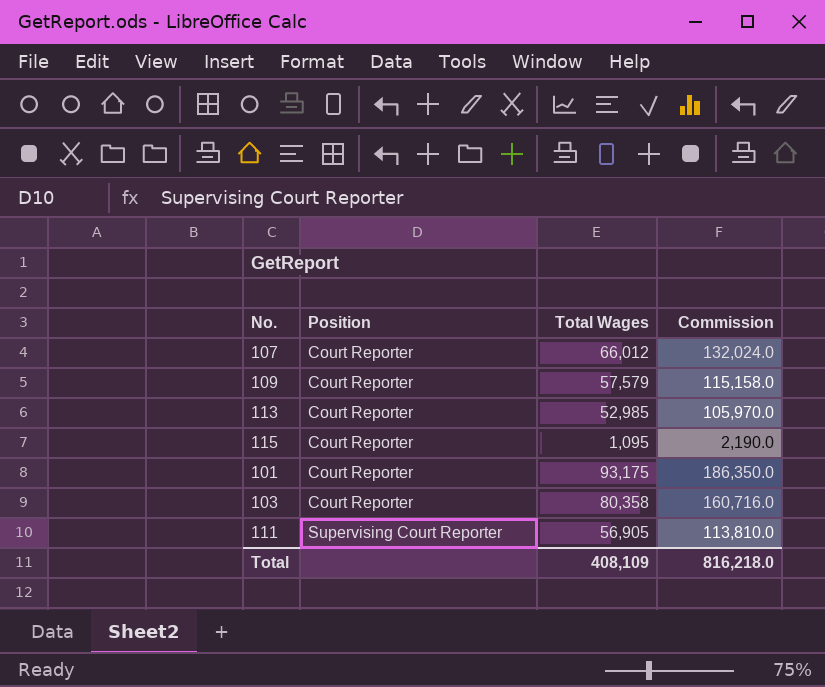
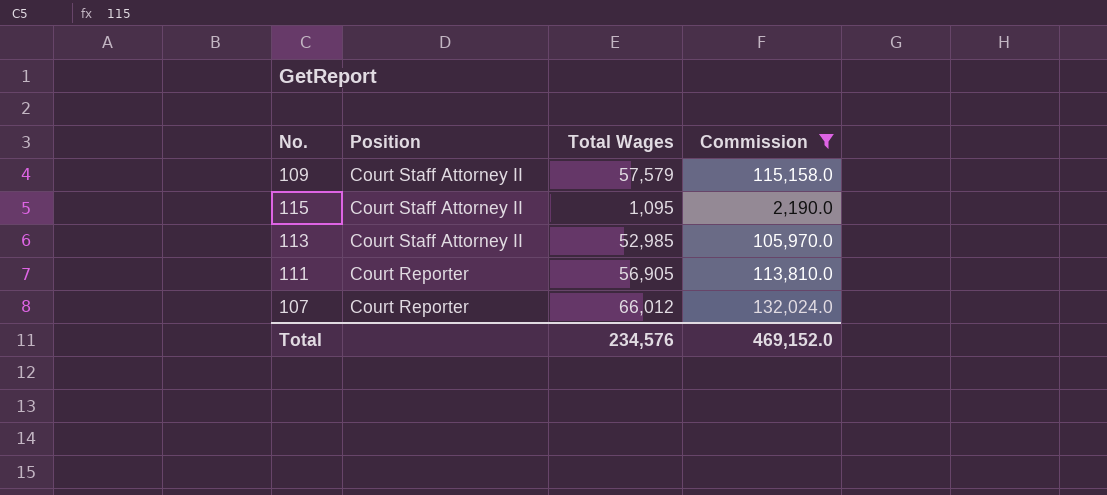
filter: none -> Commission <= 132,024.0
row order: Position ascending -> Position descending
109 | Position: Court Reporter -> Court Staff Attorney II
115 | Position: Court Reporter -> Court Staff Attorney II
113 | Position: Court Reporter -> Court Staff Attorney II
111 | Position: Supervising Court Reporter -> Court Reporter
Total | Total Wages: 408,109 -> 234,576
Total | Commission: 816,218.0 -> 469,152.0

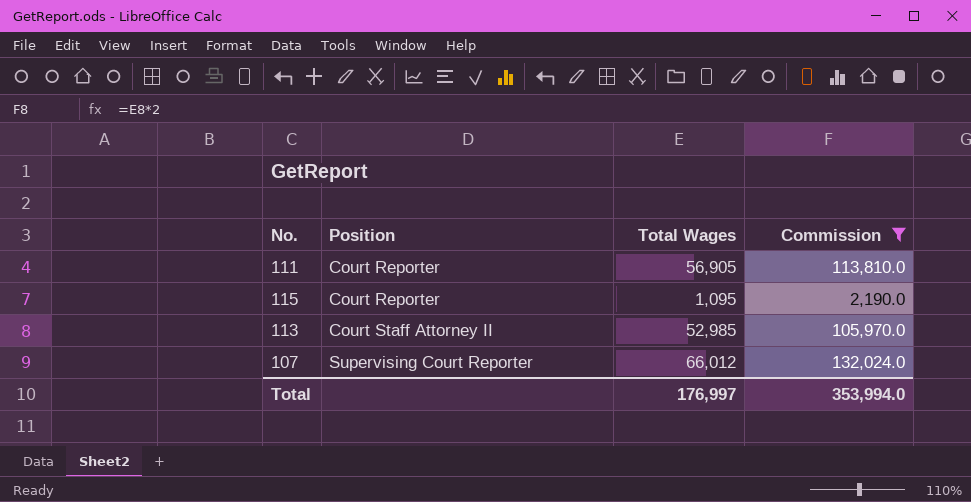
row order: Position descending -> Position ascending
row 109: Court Staff Attorney II | 57,579 | 115,158.0 -> none
115 | Position: Court Staff Attorney II -> Court Reporter
107 | Position: Court Reporter -> Supervising Court Reporter
Total | Total Wages: 234,576 -> 176,997
Total | Commission: 469,152.0 -> 353,994.0

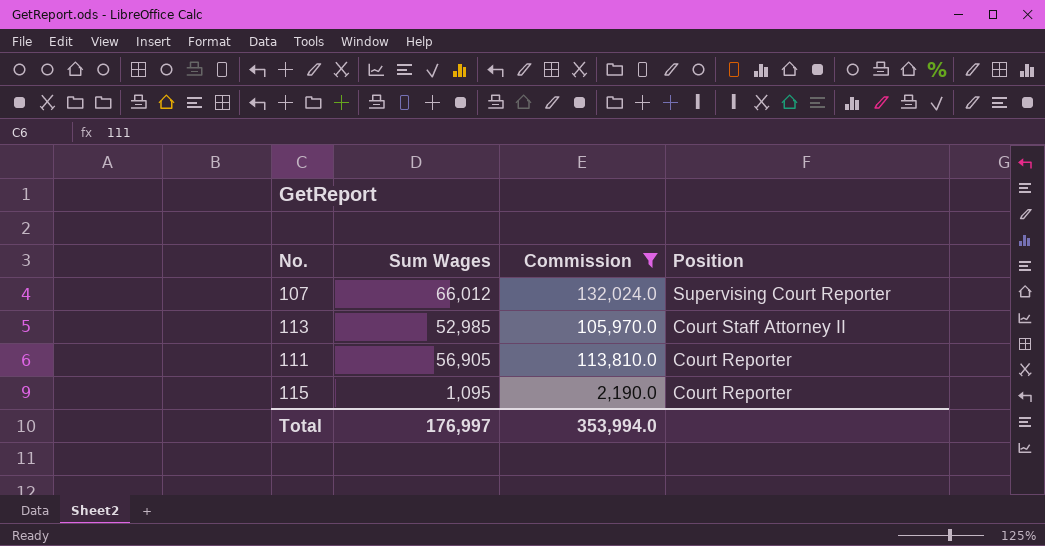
row order: Position ascending -> Position descending
column name: Total Wages -> Sum Wages
column Position | position: 2 -> 4

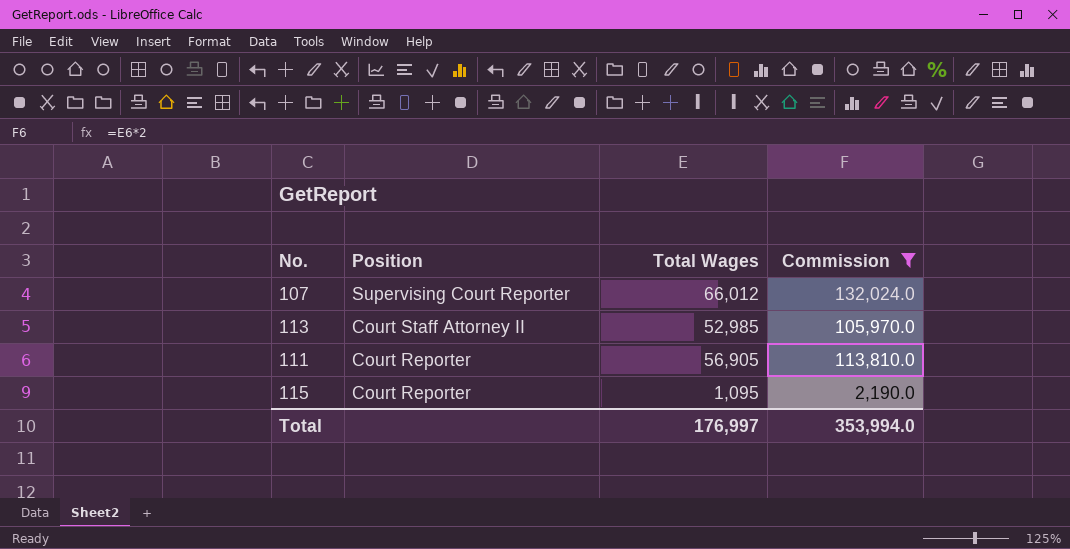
column Position | position: 4 -> 2
column name: Sum Wages -> Total Wages

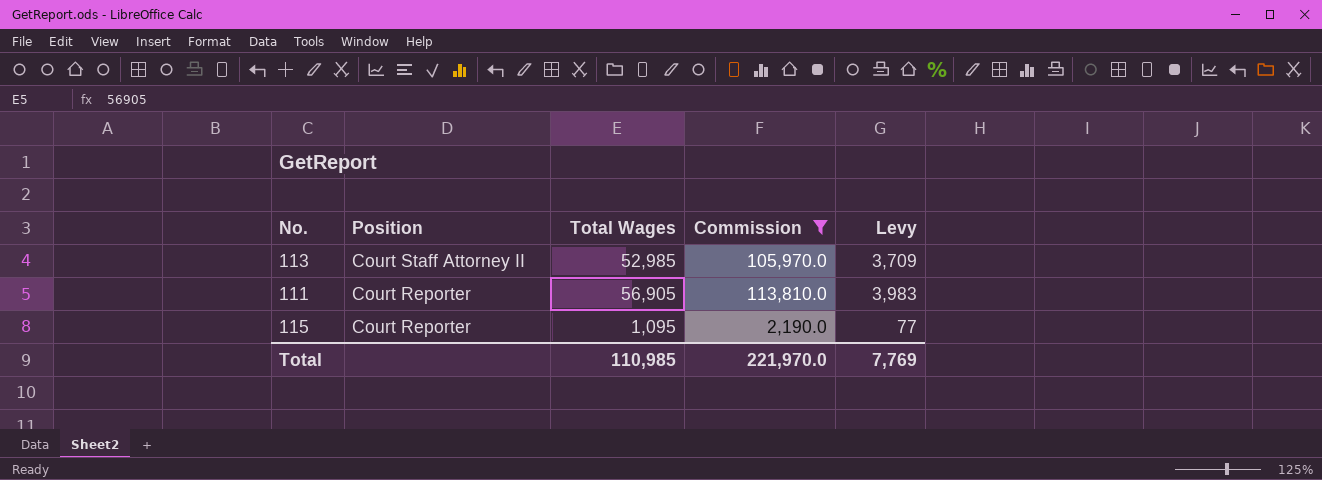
column Levy | formula: none -> [Total Wages] * 0.07
row 107: Supervising Court Reporter | 66,012 | 132,024.0 -> none
Total | Total Wages: 176,997 -> 110,985
Total | Commission: 353,994.0 -> 221,970.0

